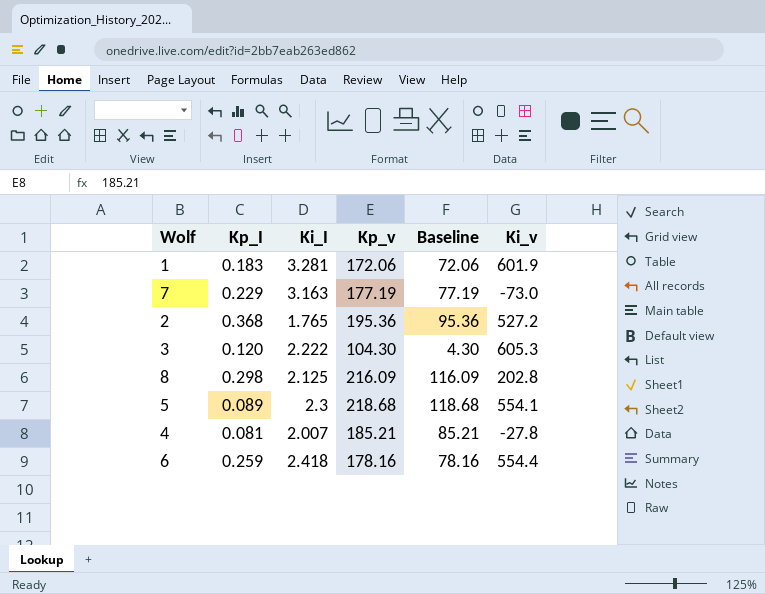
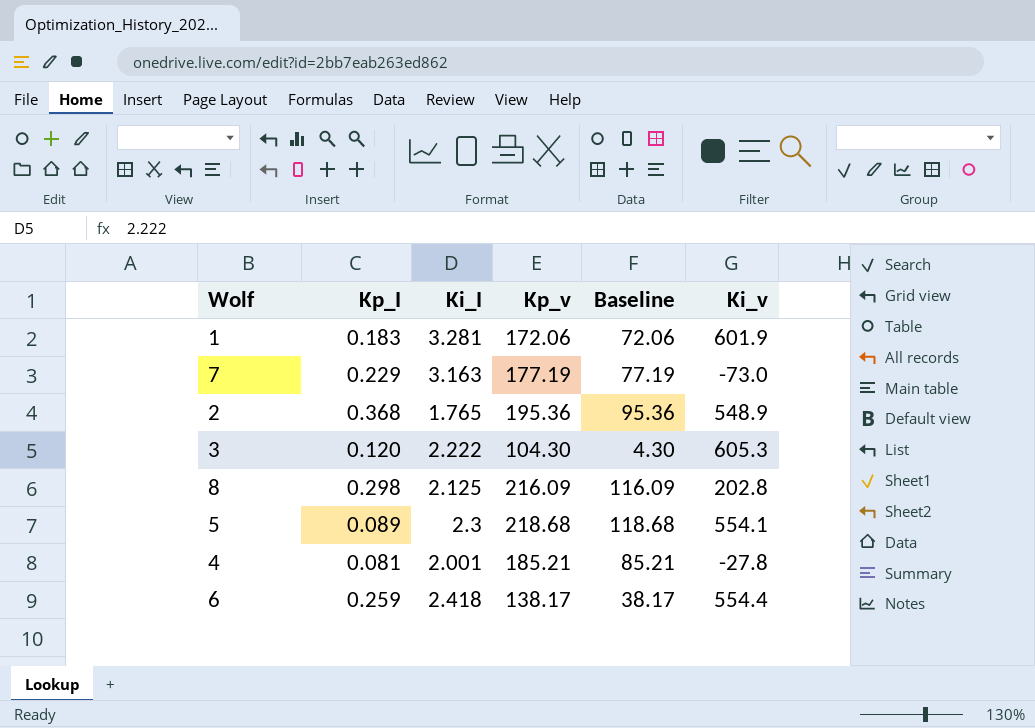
2 | Ki_v: 527.2 -> 548.9
4 | Ki_I: 2.007 -> 2.001
6 | Kp_v: 178.16 -> 138.17
6 | Baseline: 78.16 -> 38.17

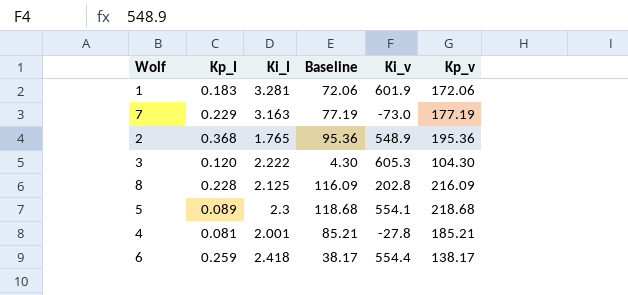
column Kp_v | position: 4 -> 6
8 | Kp_I: 0.298 -> 0.228

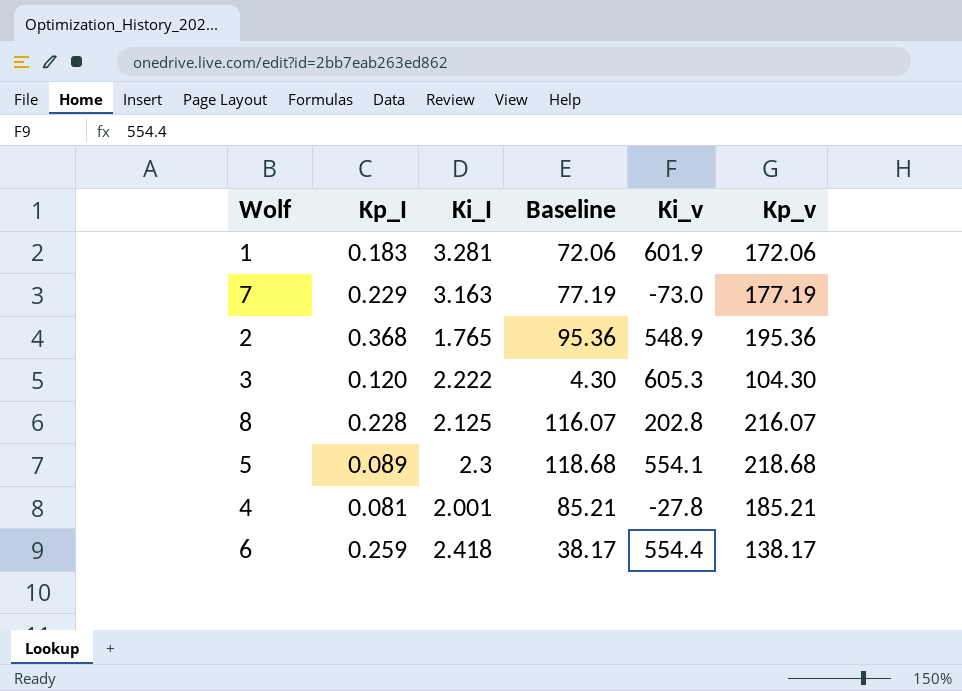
8 | Baseline: 116.09 -> 116.07
8 | Kp_v: 216.09 -> 216.07

